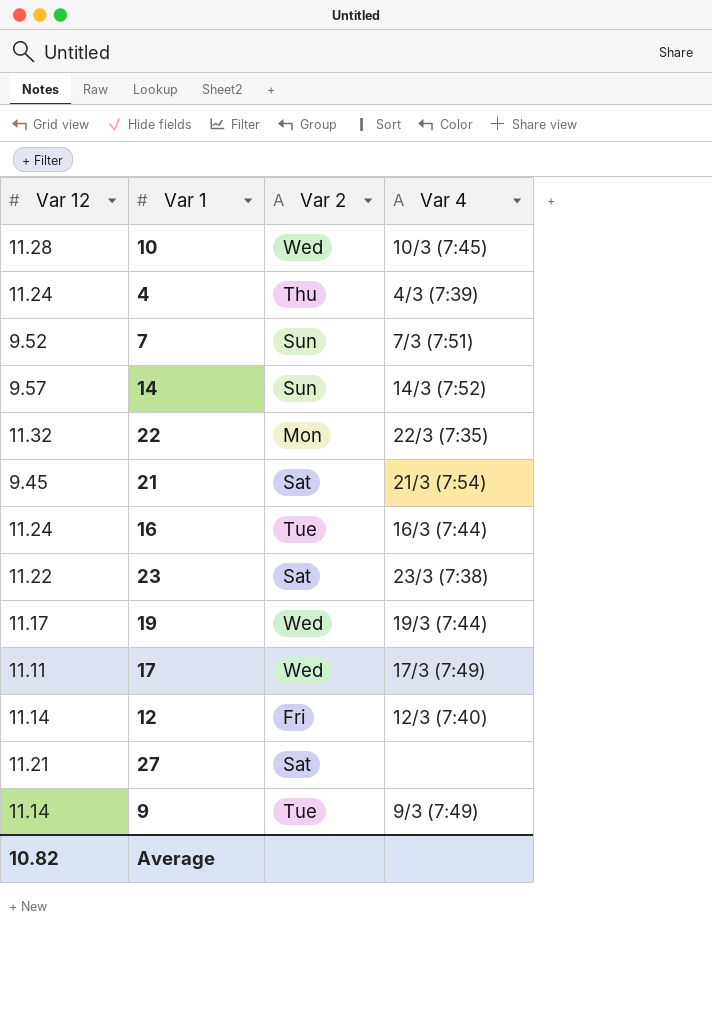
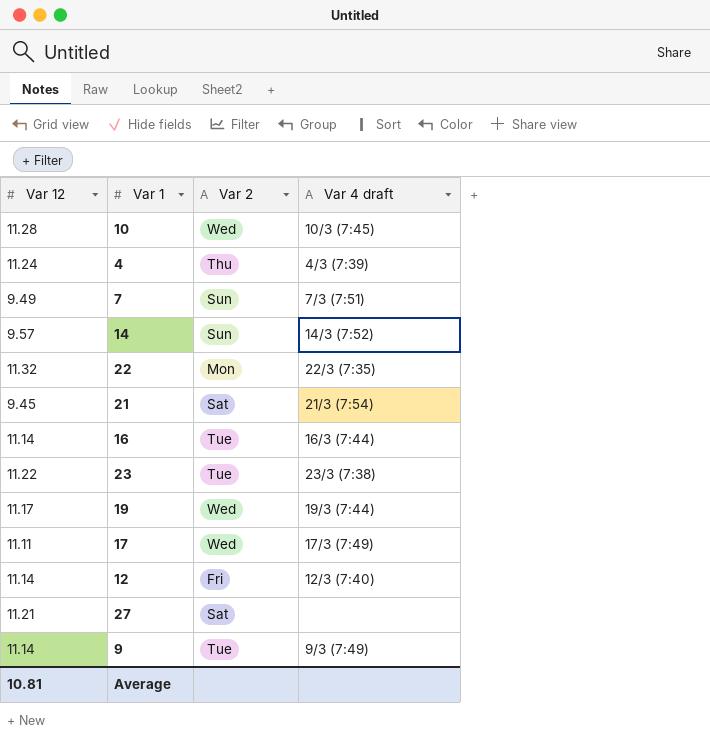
column name: Var 4 -> Var 4 draft
7 | Var 12: 9.52 -> 9.49
16 | Var 12: 11.24 -> 11.14
23 | Var 2: Sat -> Tue
Average | Var 12: 10.82 -> 10.81

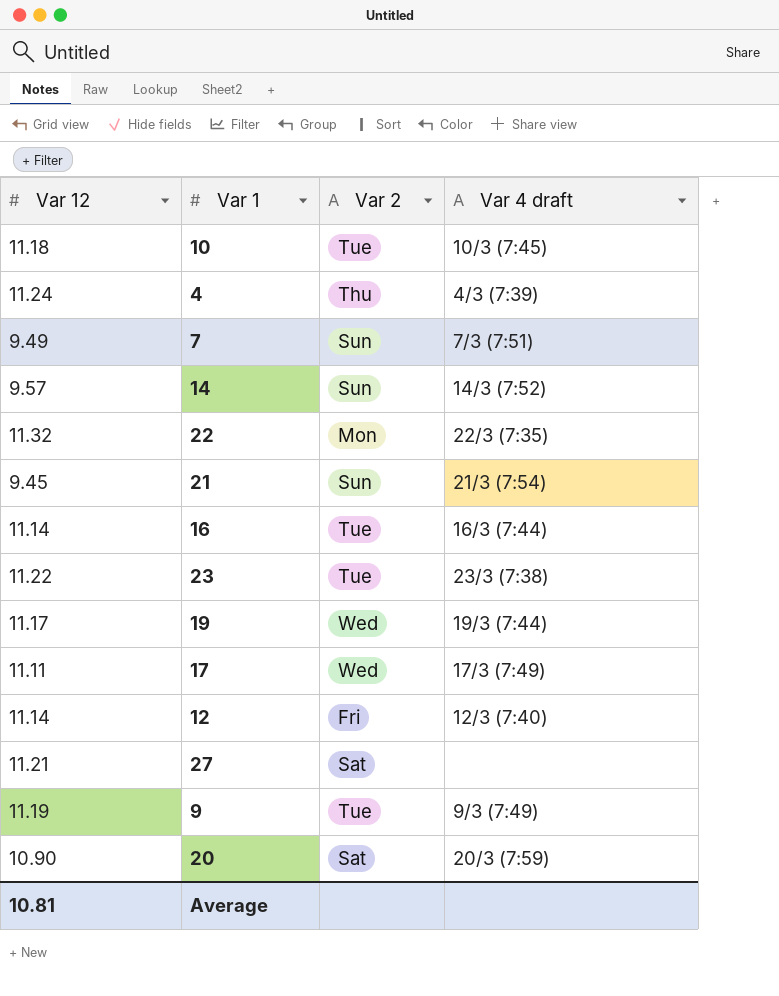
10 | Var 12: 11.28 -> 11.18
10 | Var 2: Wed -> Tue
21 | Var 2: Sat -> Sun
9 | Var 12: 11.14 -> 11.19
row 20: none -> 10.90 | Sat | 20/3 (7:59)

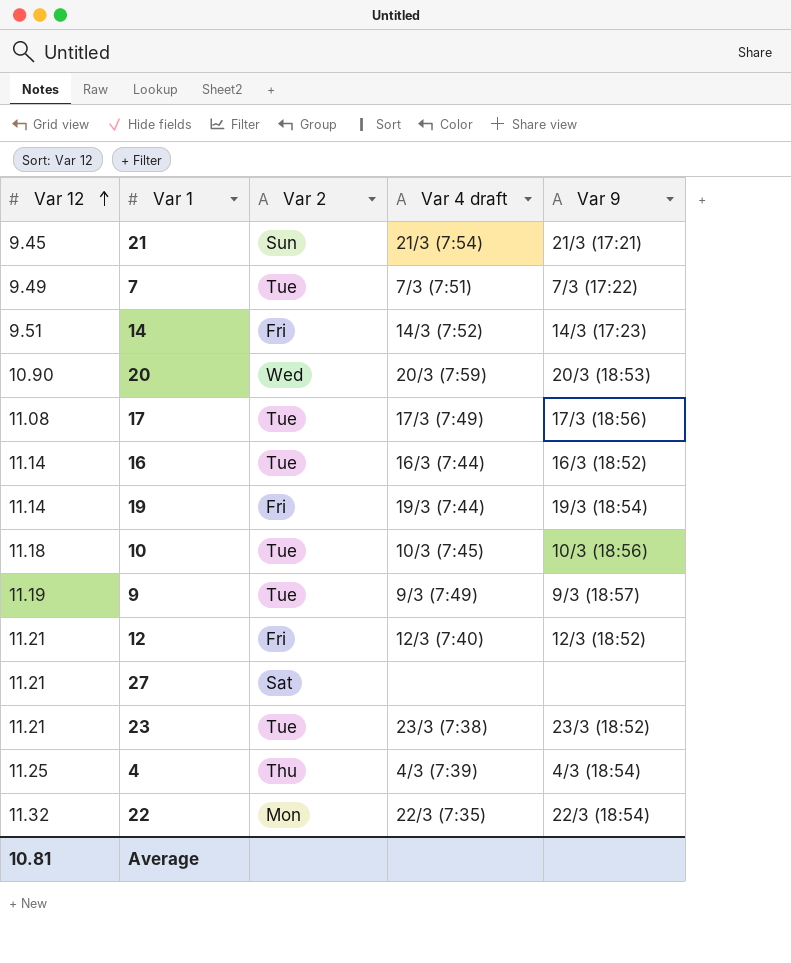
row order: none -> Var 12 ascending
column Var 9 | position: none -> 5
7 | Var 2: Sun -> Tue
14 | Var 12: 9.57 -> 9.51
14 | Var 2: Sun -> Fri
20 | Var 2: Sat -> Wed
17 | Var 12: 11.11 -> 11.08
17 | Var 2: Wed -> Tue
19 | Var 12: 11.17 -> 11.14
19 | Var 2: Wed -> Fri
12 | Var 12: 11.14 -> 11.21
23 | Var 12: 11.22 -> 11.21
4 | Var 12: 11.24 -> 11.25

